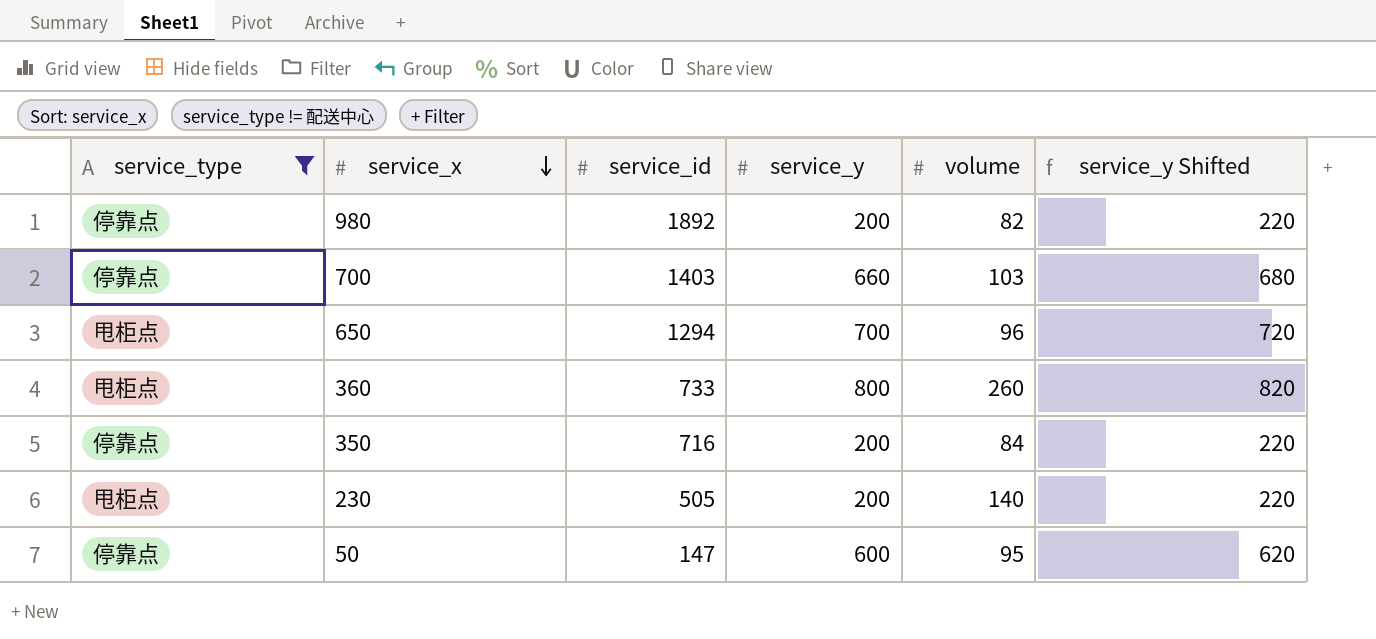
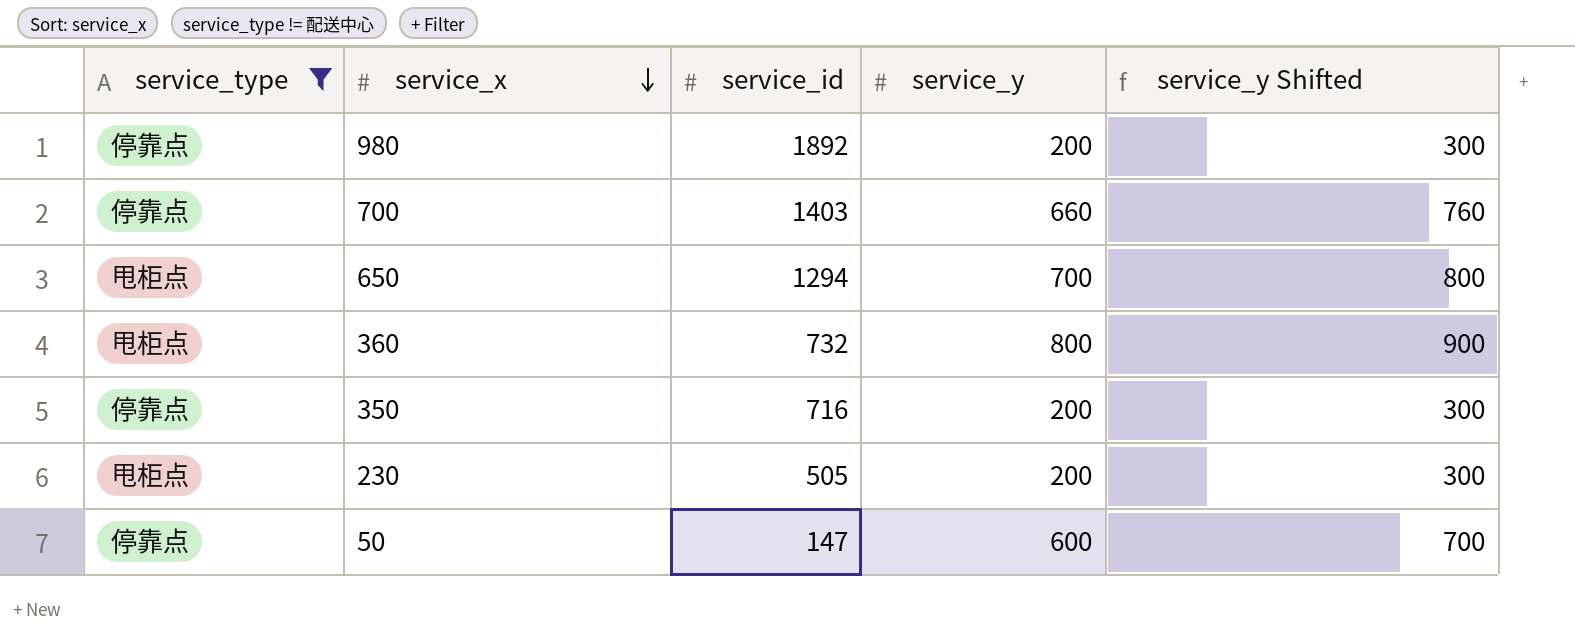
column volume | position: 5 -> none
column service_y Shifted | formula: [service_y] + 20 -> [service_y] + 100
360 | service_id: 733 -> 732

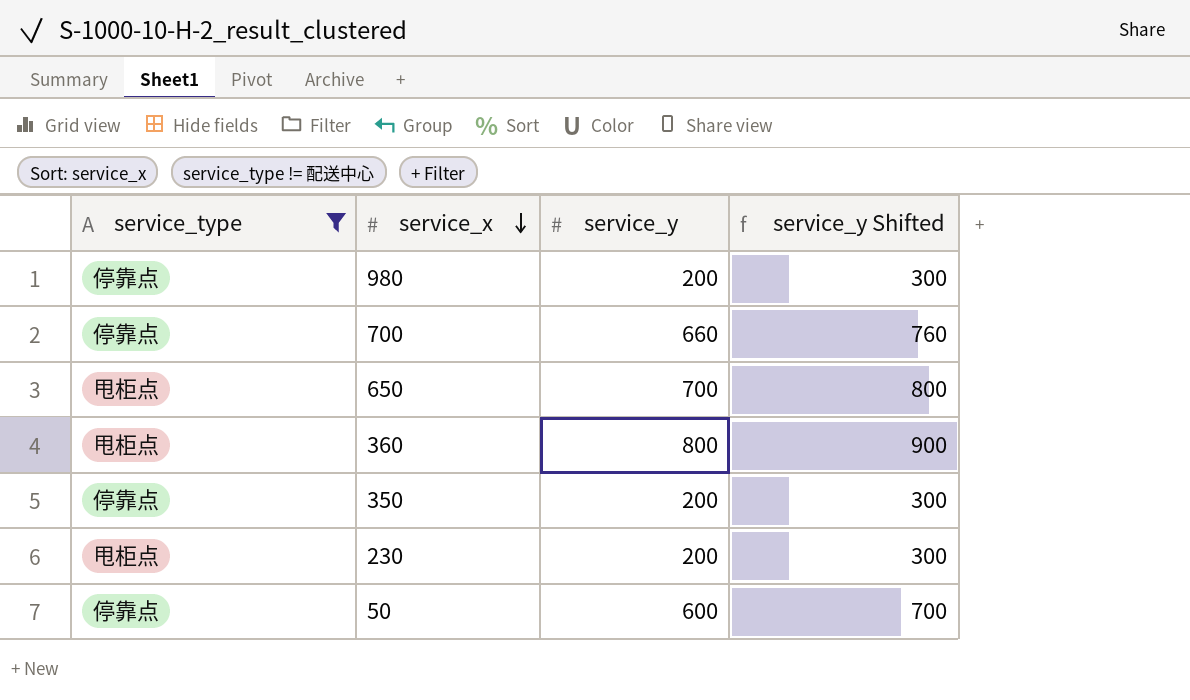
column service_id | position: 3 -> none

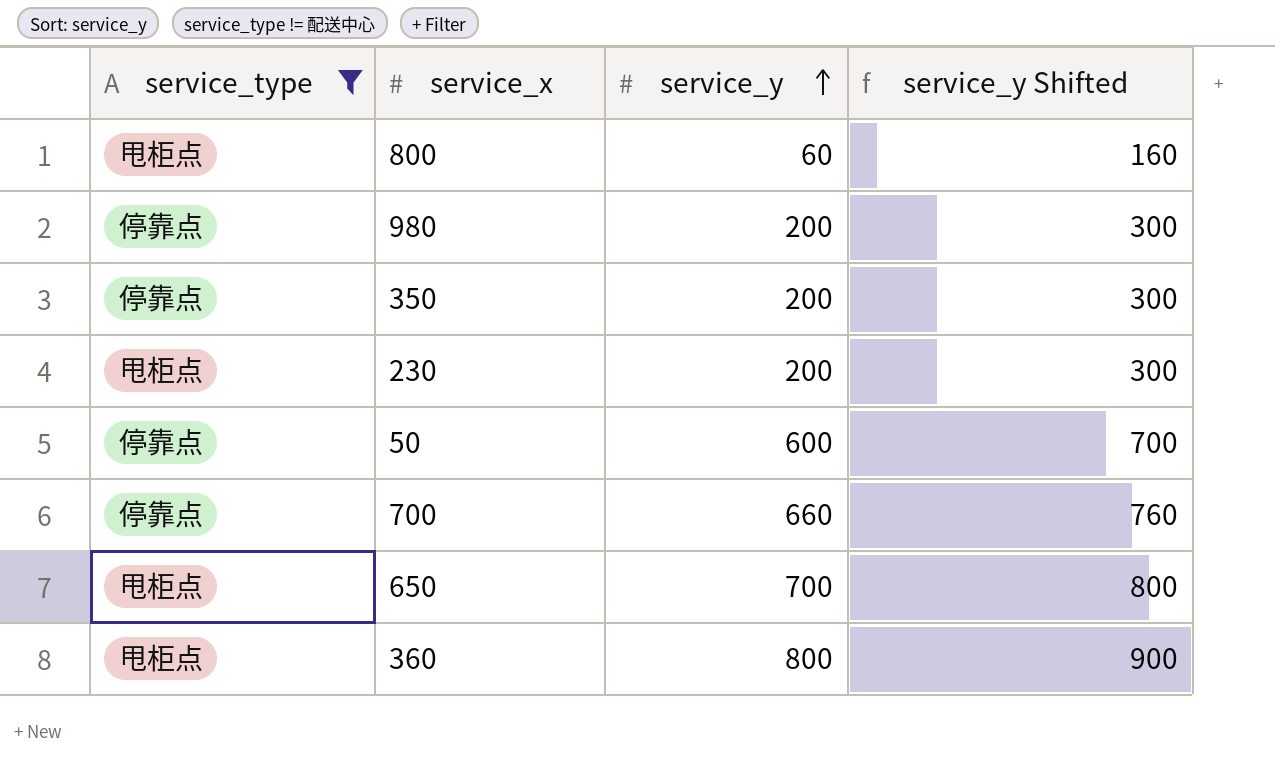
row order: service_x descending -> service_y ascending
row 800: none -> 甩柜点 | 60 | 160

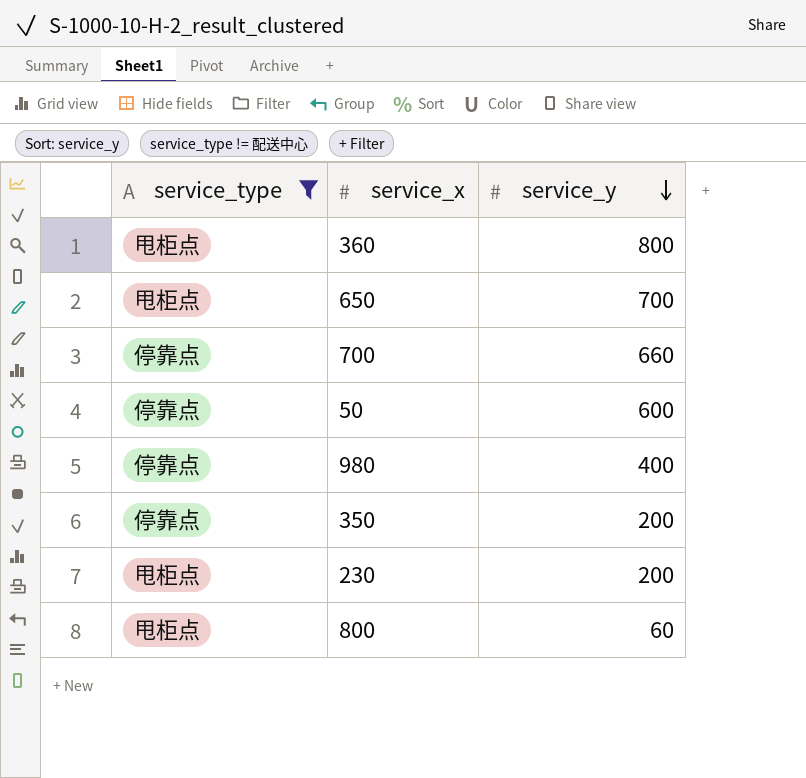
row order: service_y ascending -> service_y descending
column service_y Shifted | formula: [service_y] + 100 -> none
980 | service_y: 200 -> 400

